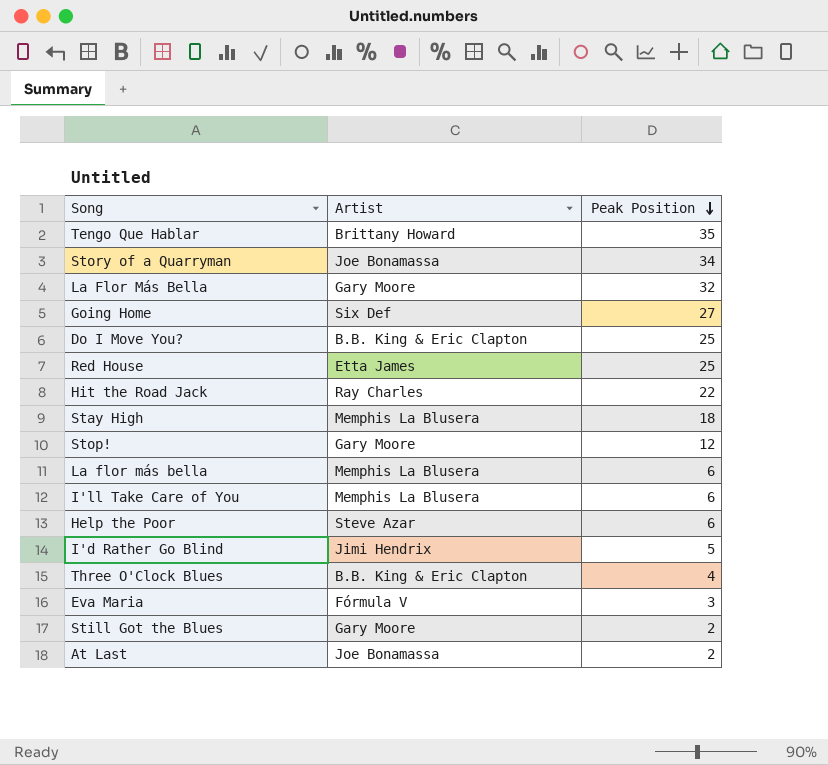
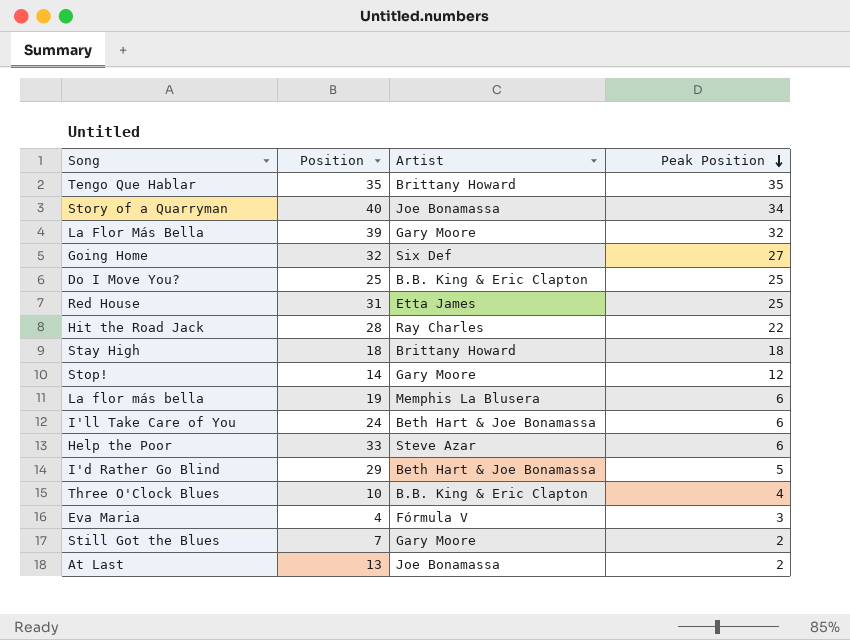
column Position | position: none -> 2
Stay High | Artist: Memphis La Blusera -> Brittany Howard
I'll Take Care of You | Artist: Memphis La Blusera -> Beth Hart & Joe Bonamassa
I'd Rather Go Blind | Artist: Jimi Hendrix -> Beth Hart & Joe Bonamassa

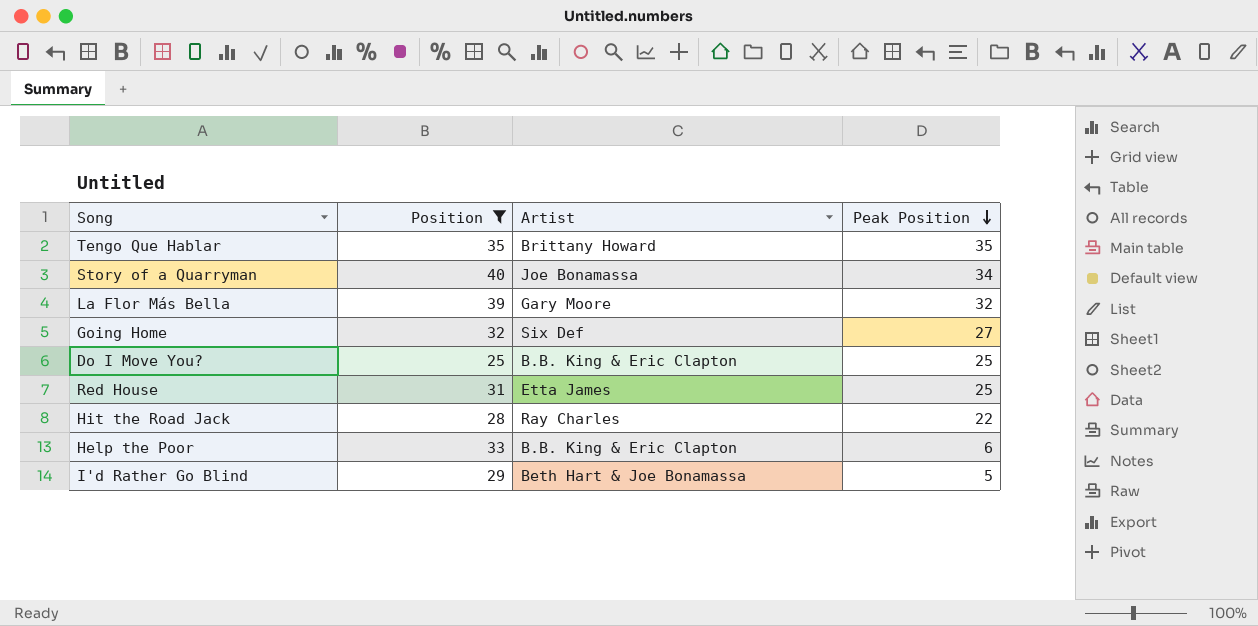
filter: none -> Position >= 25
Help the Poor | Artist: Steve Azar -> B.B. King & Eric Clapton

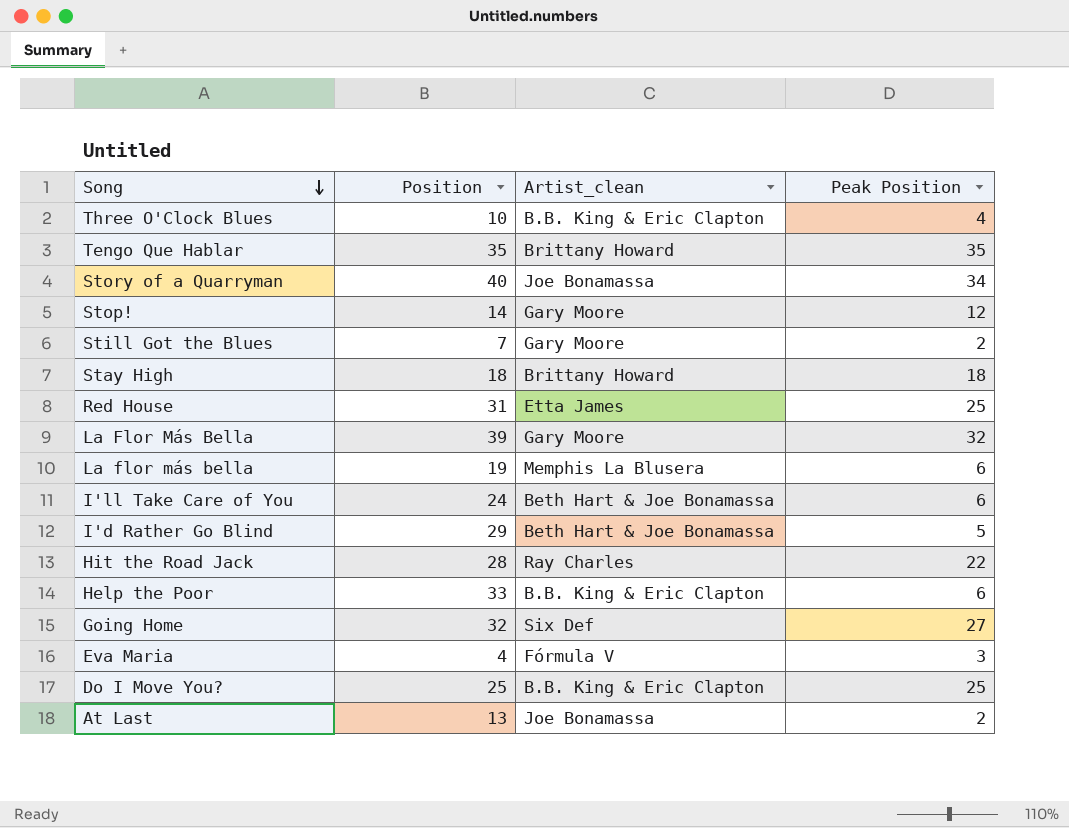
filter: Position >= 25 -> none
row order: Peak Position descending -> Song descending
column name: Artist -> Artist_clean

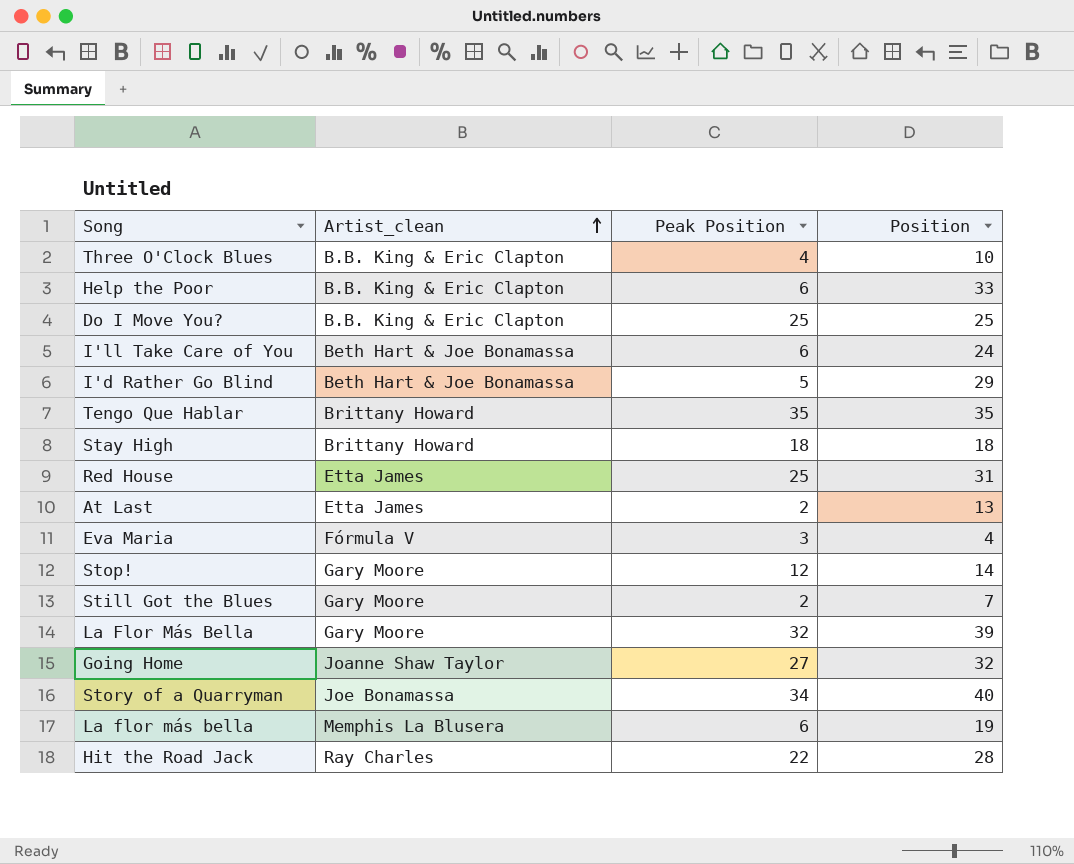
row order: Song descending -> Artist_clean ascending
column Position | position: 2 -> 4
At Last | Artist_clean: Joe Bonamassa -> Etta James
Going Home | Artist_clean: Six Def -> Joanne Shaw Taylor

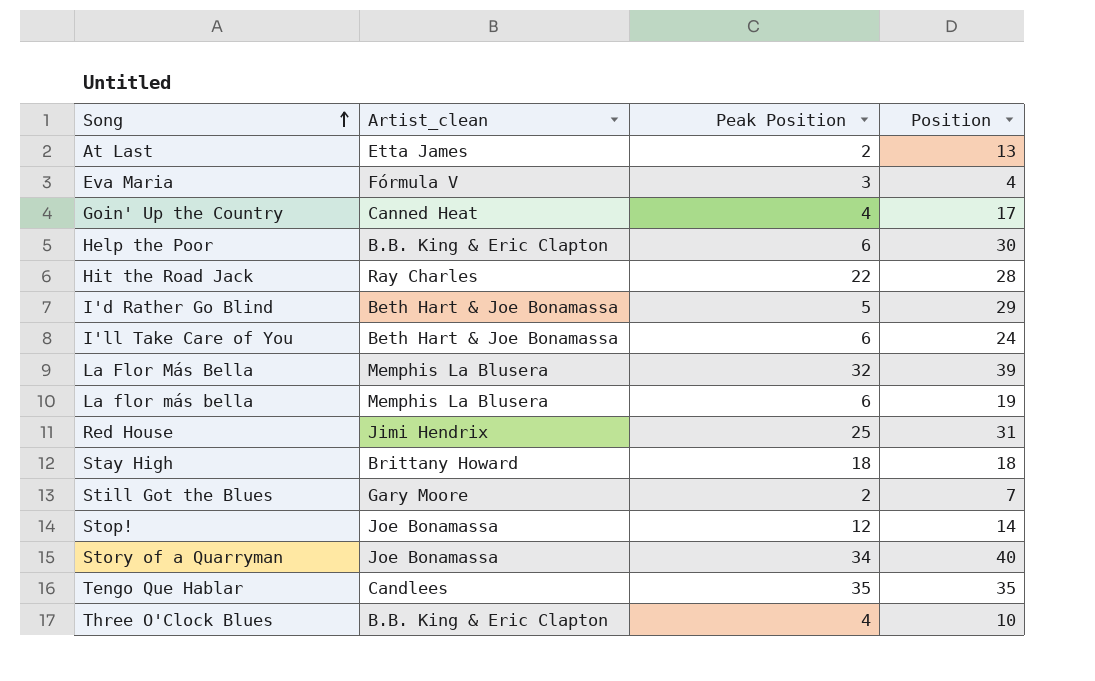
row order: Artist_clean ascending -> Song ascending
row Do I Move You?: B.B. King & Eric Clapton | 25 | 25 -> none
row Going Home: Joanne Shaw Taylor | 27 | 32 -> none
row Goin' Up the Country: none -> Canned Heat | 4 | 17
Help the Poor | Position: 33 -> 30
La Flor Más Bella | Artist_clean: Gary Moore -> Memphis La Blusera
Red House | Artist_clean: Etta James -> Jimi Hendrix
Stop! | Artist_clean: Gary Moore -> Joe Bonamassa
Tengo Que Hablar | Artist_clean: Brittany Howard -> Candlees

